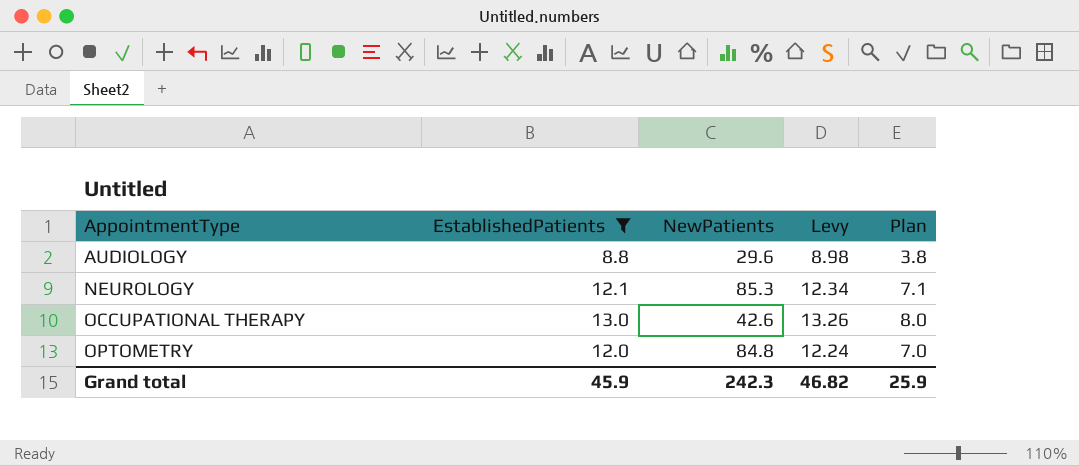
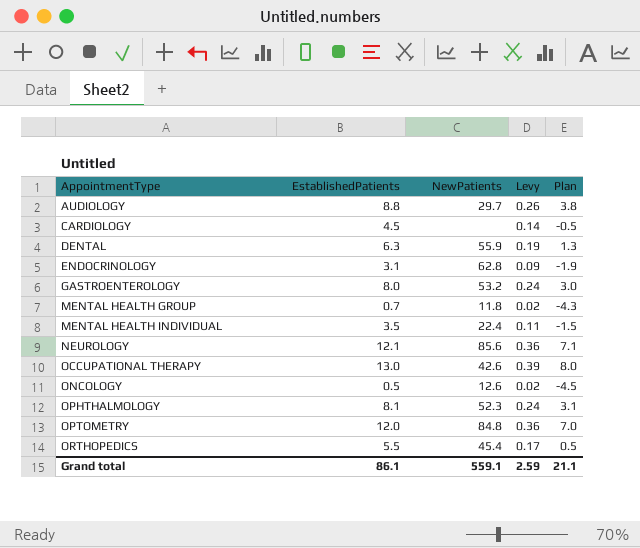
filter: EstablishedPatients >= 8.8 -> none
column Levy | formula: [EstablishedPatients] * 1.02 -> [EstablishedPatients] * 0.03
AUDIOLOGY | NewPatients: 29.6 -> 29.7
NEUROLOGY | NewPatients: 85.3 -> 85.6
Grand total | EstablishedPatients: 45.9 -> 86.1
Grand total | NewPatients: 242.3 -> 559.1
Grand total | Levy: 46.82 -> 2.59
Grand total | Plan: 25.9 -> 21.1

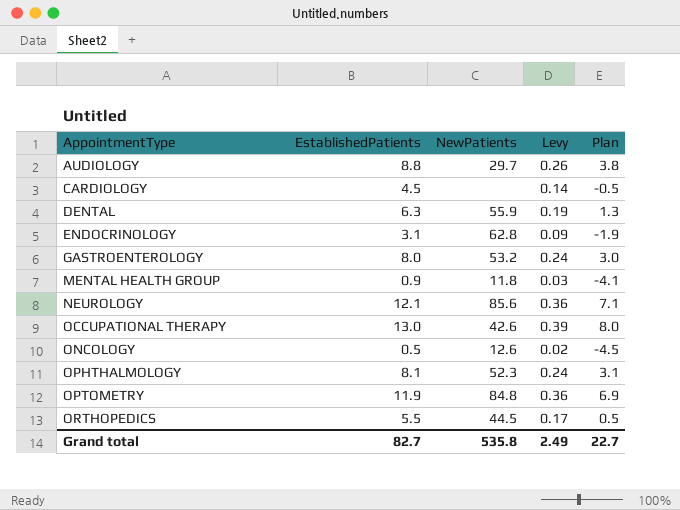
row MENTAL HEALTH INDIVIDUAL: 3.5 | 22.4 | 0.11 | -1.5 -> none
MENTAL HEALTH GROUP | EstablishedPatients: 0.7 -> 0.9
MENTAL HEALTH GROUP | Levy: 0.02 -> 0.03
MENTAL HEALTH GROUP | Plan: -4.3 -> -4.1
OPTOMETRY | EstablishedPatients: 12.0 -> 11.9
OPTOMETRY | Plan: 7.0 -> 6.9
ORTHOPEDICS | NewPatients: 45.4 -> 44.5
Grand total | EstablishedPatients: 86.1 -> 82.7
Grand total | NewPatients: 559.1 -> 535.8
Grand total | Levy: 2.59 -> 2.49
Grand total | Plan: 21.1 -> 22.7

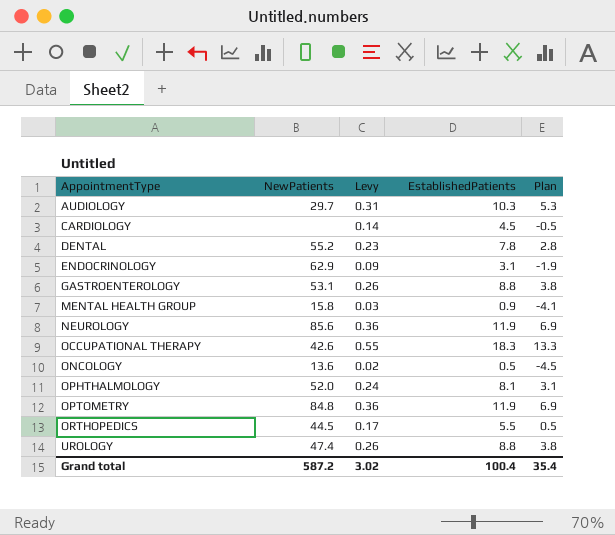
column EstablishedPatients | position: 2 -> 4
AUDIOLOGY | Levy: 0.26 -> 0.31
AUDIOLOGY | EstablishedPatients: 8.8 -> 10.3
AUDIOLOGY | Plan: 3.8 -> 5.3
DENTAL | NewPatients: 55.9 -> 55.2
DENTAL | Levy: 0.19 -> 0.23
DENTAL | EstablishedPatients: 6.3 -> 7.8
DENTAL | Plan: 1.3 -> 2.8
ENDOCRINOLOGY | NewPatients: 62.8 -> 62.9
GASTROENTEROLOGY | NewPatients: 53.2 -> 53.1
GASTROENTEROLOGY | Levy: 0.24 -> 0.26
GASTROENTEROLOGY | EstablishedPatients: 8.0 -> 8.8
GASTROENTEROLOGY | Plan: 3.0 -> 3.8
MENTAL HEALTH GROUP | NewPatients: 11.8 -> 15.8
NEUROLOGY | EstablishedPatients: 12.1 -> 11.9
NEUROLOGY | Plan: 7.1 -> 6.9
OCCUPATIONAL THERAPY | Levy: 0.39 -> 0.55
OCCUPATIONAL THERAPY | EstablishedPatients: 13.0 -> 18.3
OCCUPATIONAL THERAPY | Plan: 8.0 -> 13.3
ONCOLOGY | NewPatients: 12.6 -> 13.6
OPHTHALMOLOGY | NewPatients: 52.3 -> 52.0
row UROLOGY: none -> 47.4 | 0.26 | 8.8 | 3.8
Grand total | NewPatients: 535.8 -> 587.2
Grand total | Levy: 2.49 -> 3.02
Grand total | EstablishedPatients: 82.7 -> 100.4
Grand total | Plan: 22.7 -> 35.4

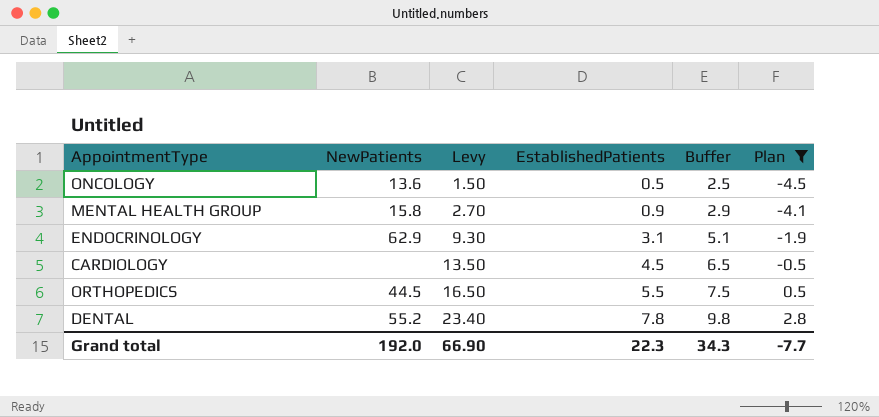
filter: none -> Plan <= 2.8
row order: AppointmentType ascending -> Levy ascending
column Levy | formula: [EstablishedPatients] * 0.03 -> [EstablishedPatients] * 3
column Buffer | formula: none -> [EstablishedPatients] + 2
Grand total | NewPatients: 587.2 -> 192.0
Grand total | Levy: 3.02 -> 66.90
Grand total | EstablishedPatients: 100.4 -> 22.3
Grand total | Plan: 35.4 -> -7.7

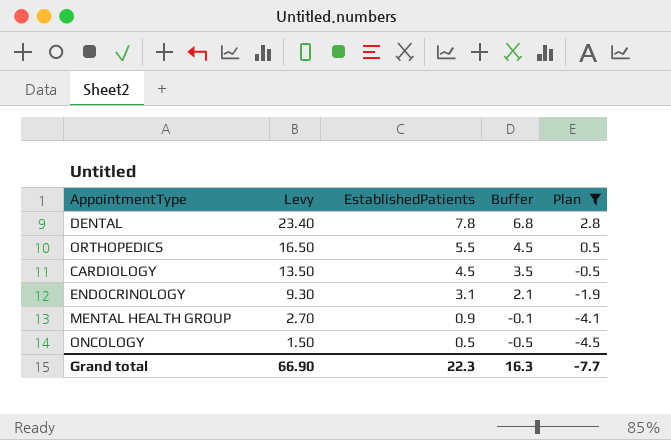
row order: Levy ascending -> Levy descending
column NewPatients | position: 2 -> none
column Buffer | formula: [EstablishedPatients] + 2 -> [EstablishedPatients] - 1
Grand total | Buffer: 34.3 -> 16.3

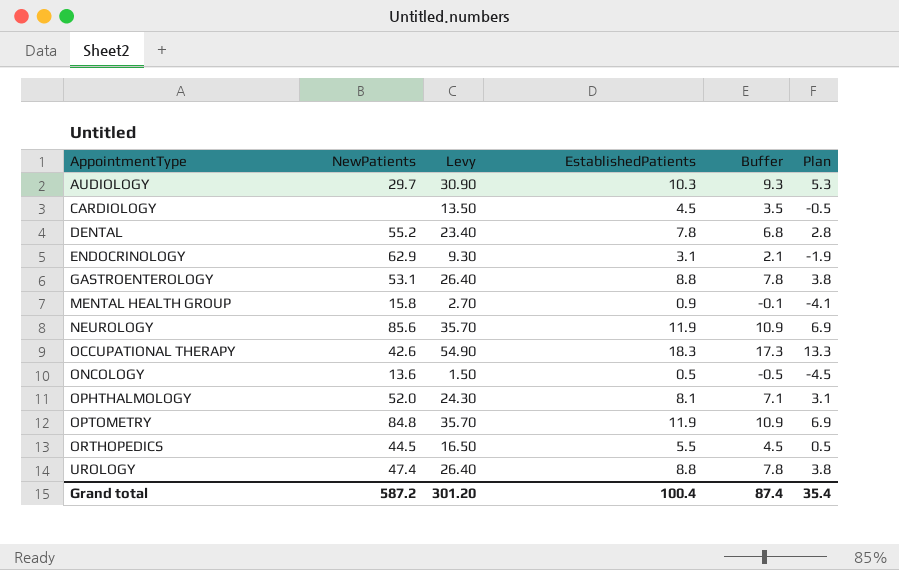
filter: Plan <= 2.8 -> none
row order: Levy descending -> AppointmentType ascending
column NewPatients | position: none -> 2
Grand total | Levy: 66.90 -> 301.20
Grand total | EstablishedPatients: 22.3 -> 100.4
Grand total | Buffer: 16.3 -> 87.4
Grand total | Plan: -7.7 -> 35.4

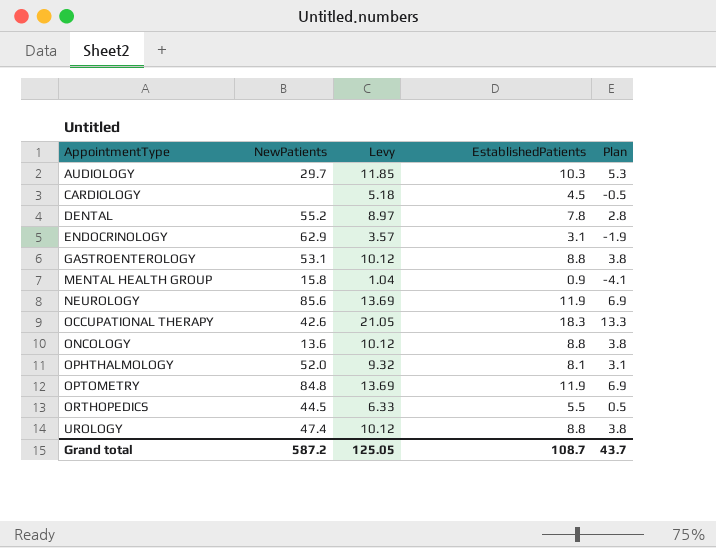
column Buffer | formula: [EstablishedPatients] - 1 -> none
column Levy | formula: [EstablishedPatients] * 3 -> [EstablishedPatients] * 1.15
ONCOLOGY | EstablishedPatients: 0.5 -> 8.8
ONCOLOGY | Plan: -4.5 -> 3.8
Grand total | Levy: 301.20 -> 125.05
Grand total | EstablishedPatients: 100.4 -> 108.7
Grand total | Plan: 35.4 -> 43.7

